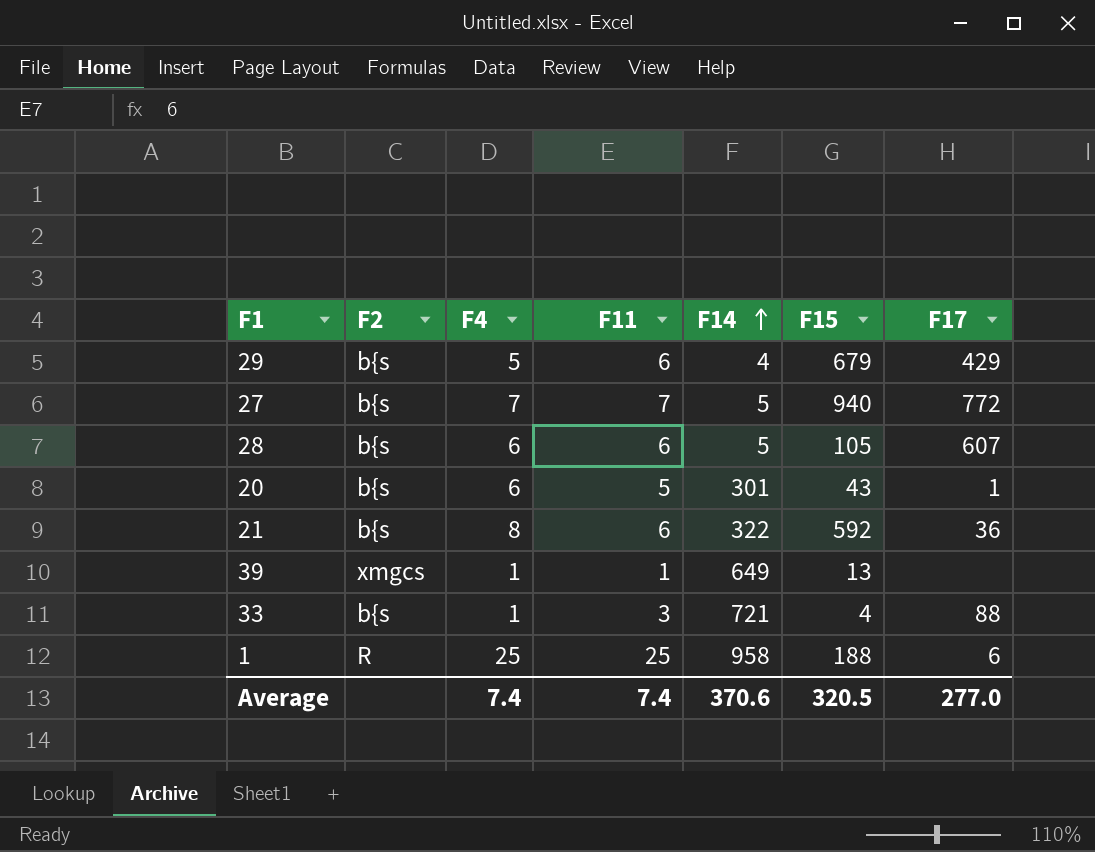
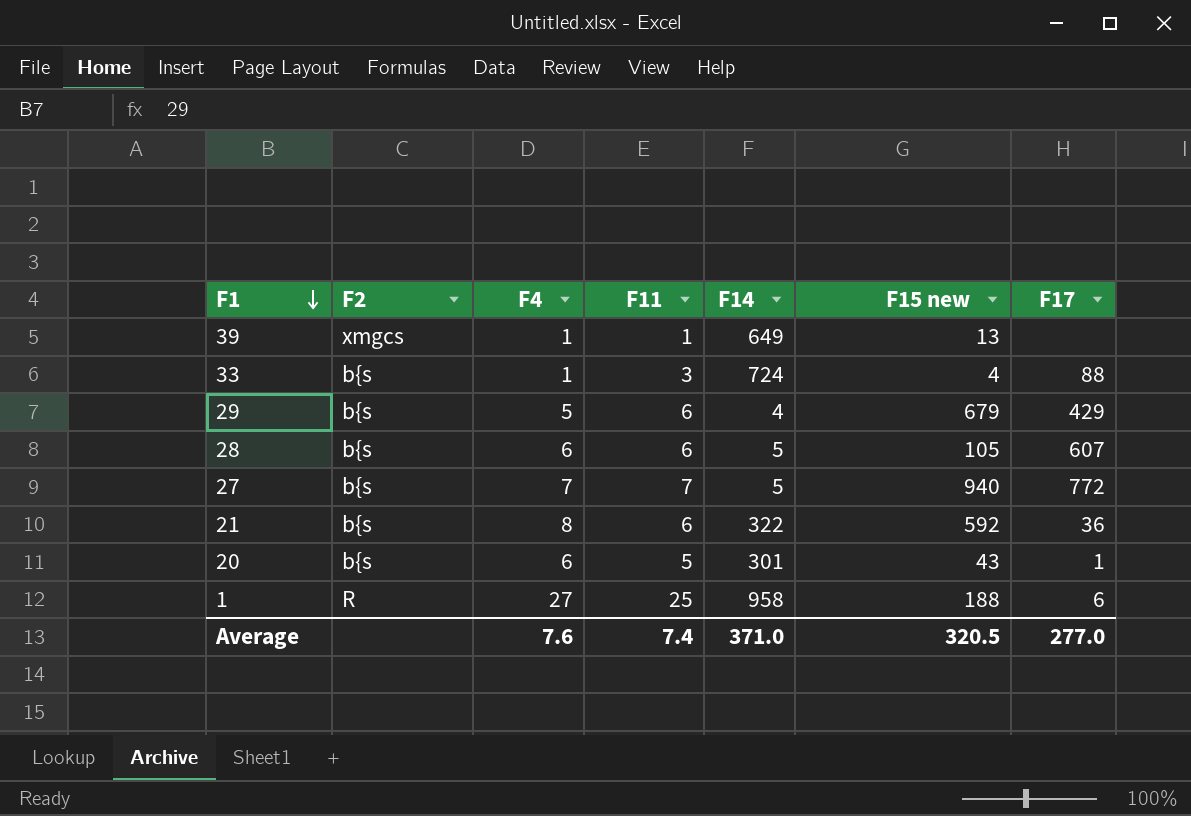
row order: F14 ascending -> F1 descending
column name: F15 -> F15 new
33 | F14: 721 -> 724
1 | F4: 25 -> 27
Average | F4: 7.4 -> 7.6
Average | F14: 370.6 -> 371.0

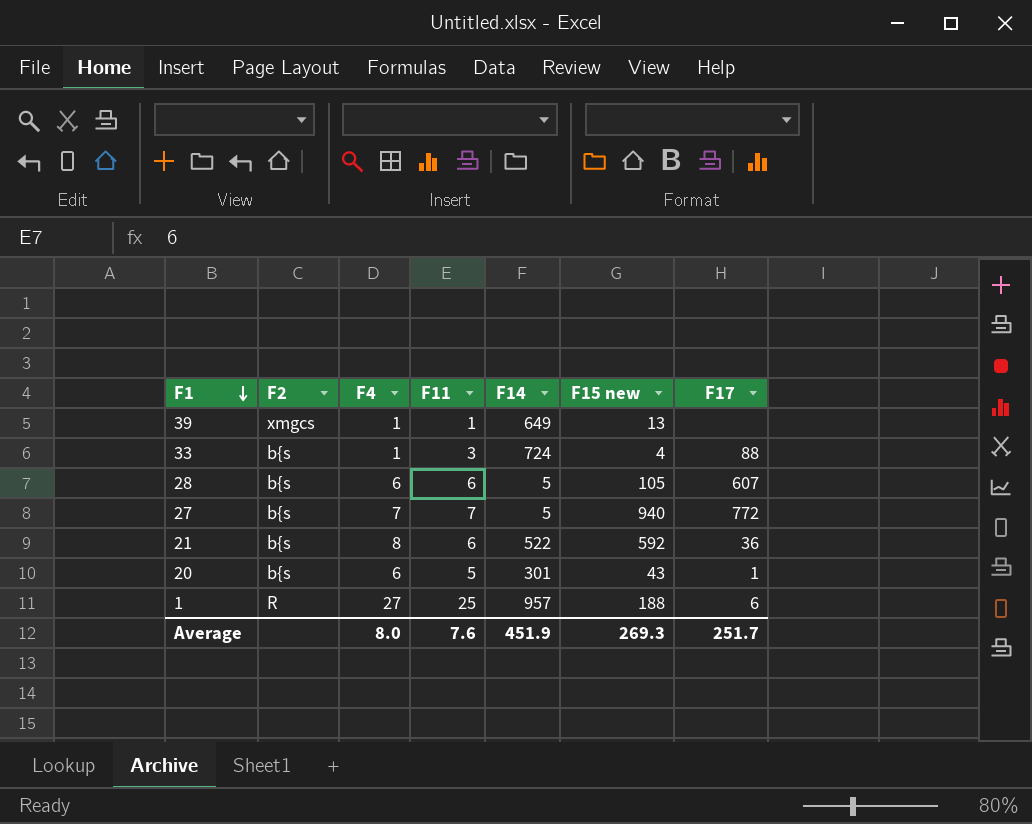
row 29: b{s | 5 | 6 | 4 | 679 | 429 -> none
21 | F14: 322 -> 522
1 | F14: 958 -> 957
Average | F4: 7.6 -> 8.0
Average | F11: 7.4 -> 7.6
Average | F14: 371.0 -> 451.9
Average | F15 new: 320.5 -> 269.3
Average | F17: 277.0 -> 251.7

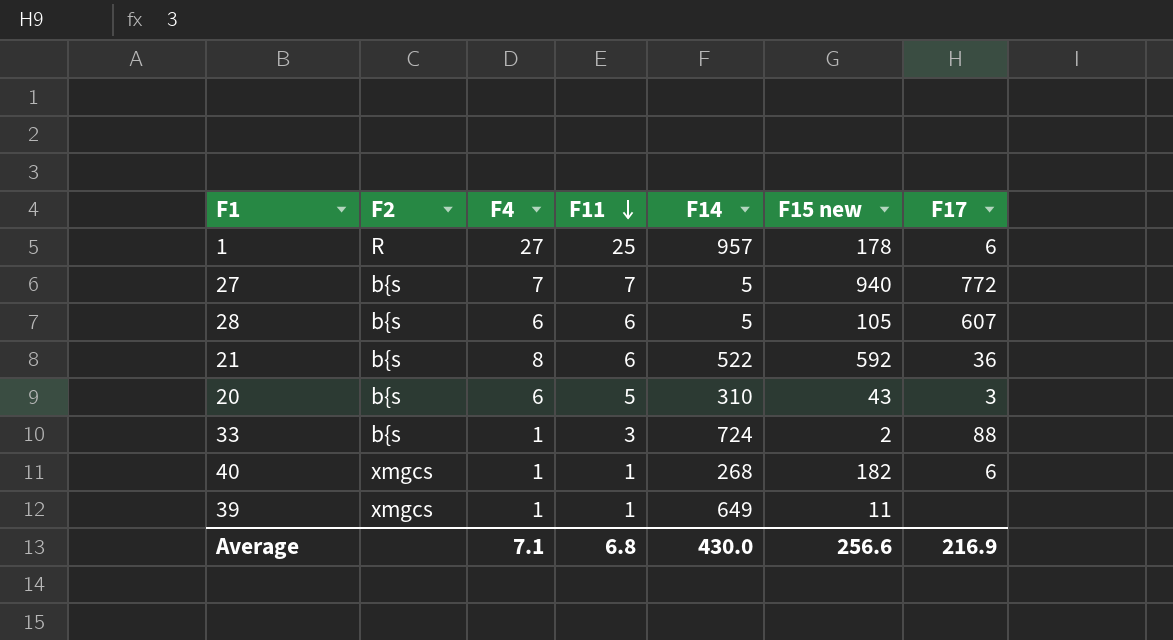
row order: F1 descending -> F11 descending
1 | F15 new: 188 -> 178
20 | F14: 301 -> 310
20 | F17: 1 -> 3
33 | F15 new: 4 -> 2
row 40: none -> xmgcs | 1 | 1 | 268 | 182 | 6
39 | F15 new: 13 -> 11
Average | F4: 8.0 -> 7.1
Average | F11: 7.6 -> 6.8
Average | F14: 451.9 -> 430.0
Average | F15 new: 269.3 -> 256.6
Average | F17: 251.7 -> 216.9

